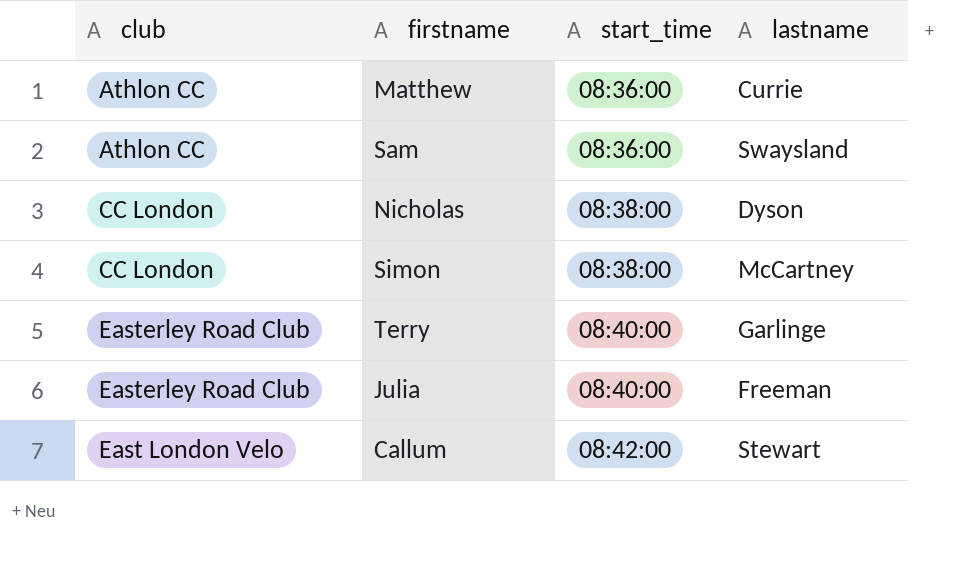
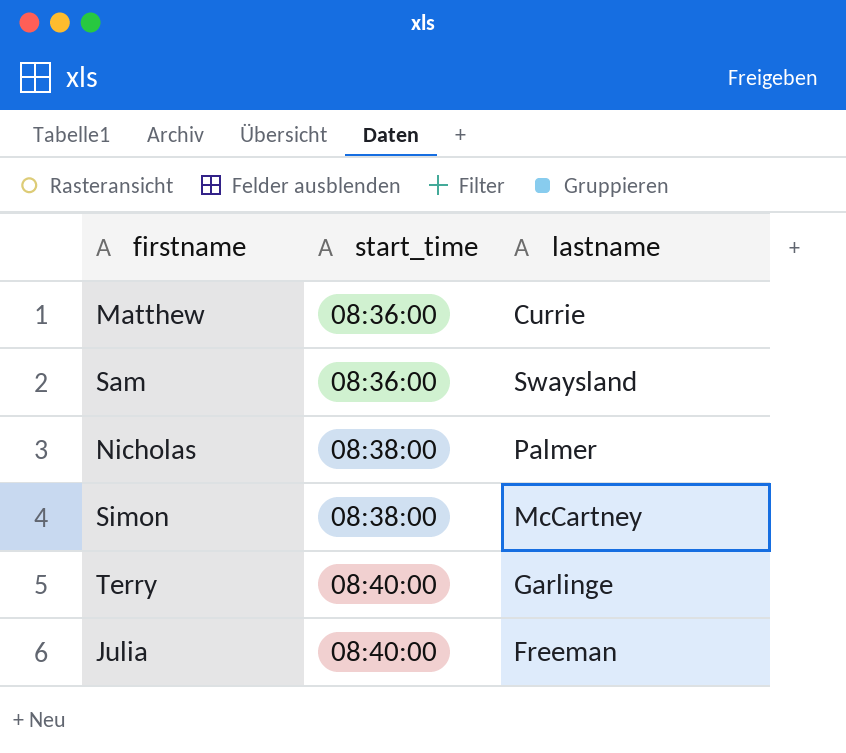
column club | position: 1 -> none
row Callum: East London Velo | 08:42:00 | Stewart -> none
Nicholas | lastname: Dyson -> Palmer

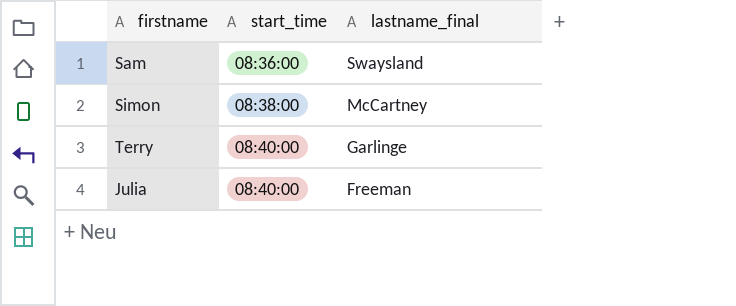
column name: lastname -> lastname_final
row Matthew: 08:36:00 | Currie -> none
row Nicholas: 08:38:00 | Palmer -> none

